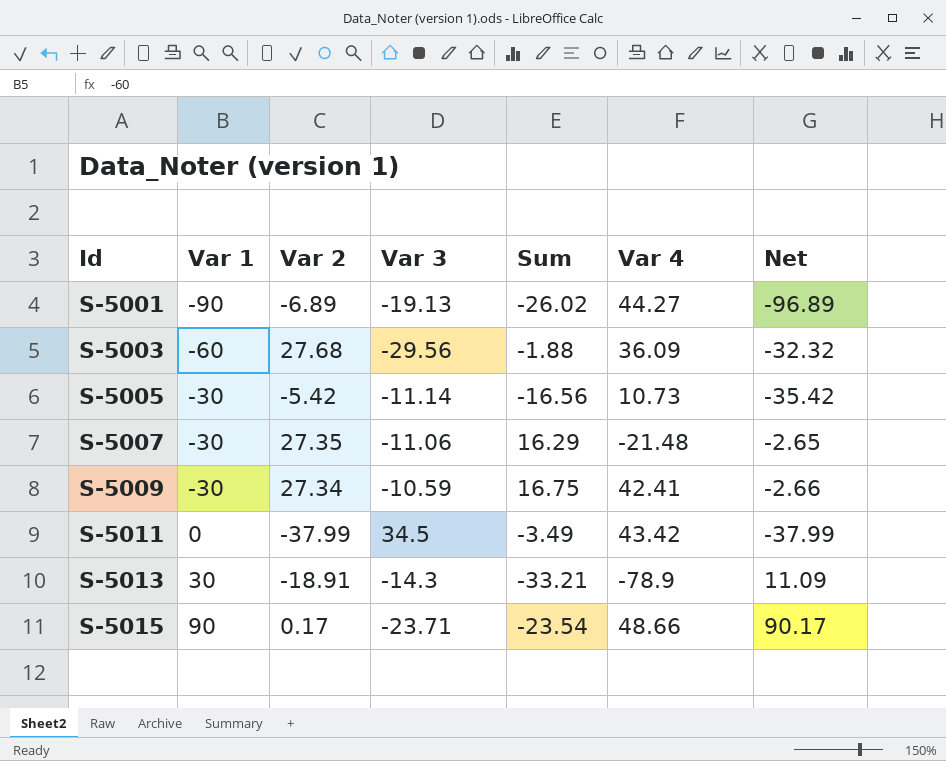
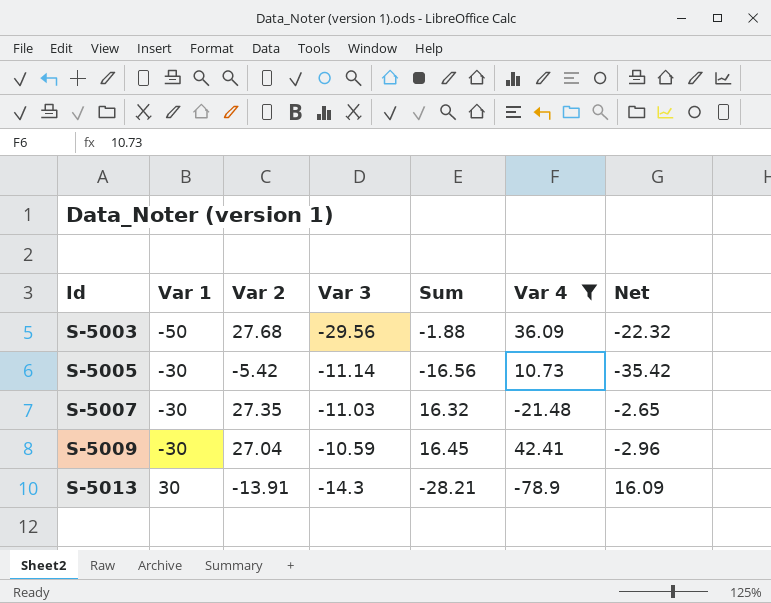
filter: none -> Var 4 <= 42.41
S-5003 | Var 1: -60 -> -50
S-5003 | Net: -32.32 -> -22.32
S-5007 | Var 3: -11.06 -> -11.03
S-5007 | Sum: 16.29 -> 16.32
S-5009 | Var 2: 27.34 -> 27.04
S-5009 | Sum: 16.75 -> 16.45
S-5009 | Net: -2.66 -> -2.96
S-5013 | Var 2: -18.91 -> -13.91
S-5013 | Sum: -33.21 -> -28.21
S-5013 | Net: 11.09 -> 16.09

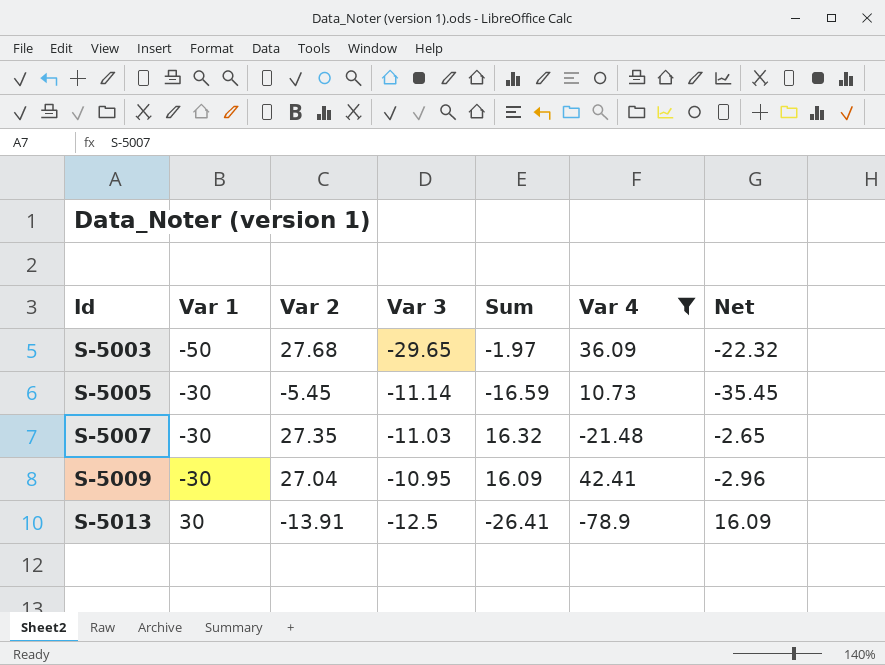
S-5003 | Var 3: -29.56 -> -29.65
S-5003 | Sum: -1.88 -> -1.97
S-5005 | Var 2: -5.42 -> -5.45
S-5005 | Sum: -16.56 -> -16.59
S-5005 | Net: -35.42 -> -35.45
S-5009 | Var 3: -10.59 -> -10.95
S-5009 | Sum: 16.45 -> 16.09
S-5013 | Var 3: -14.3 -> -12.5
S-5013 | Sum: -28.21 -> -26.41

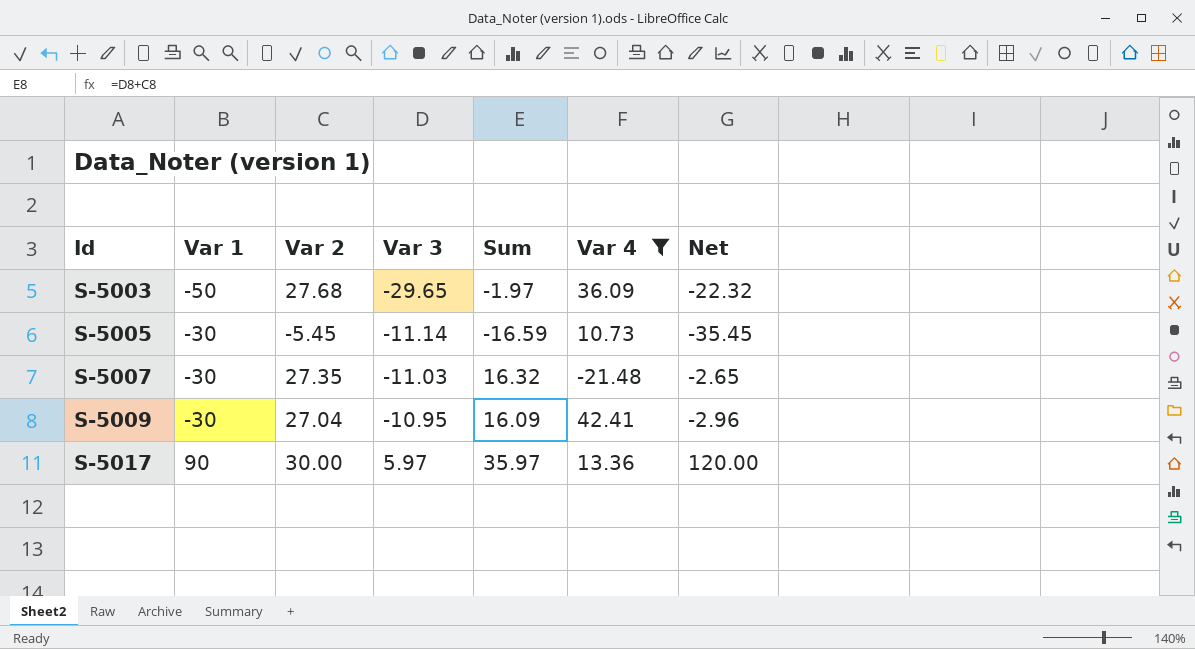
row S-5013: 30 | -13.91 | -12.5 | -26.41 | -78.9 | 16.09 -> none
row S-5017: none -> 90 | 30.00 | 5.97 | 35.97 | 13.36 | 120.00

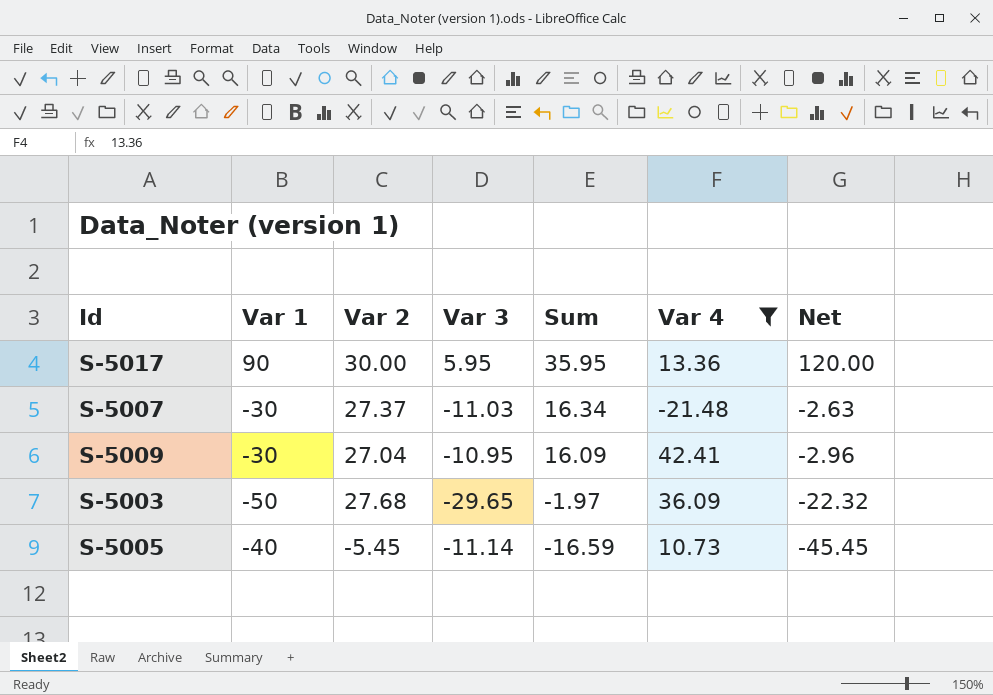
row order: Id ascending -> Sum descending
S-5017 | Var 3: 5.97 -> 5.95
S-5017 | Sum: 35.97 -> 35.95
S-5007 | Var 2: 27.35 -> 27.37
S-5007 | Sum: 16.32 -> 16.34
S-5007 | Net: -2.65 -> -2.63
S-5005 | Var 1: -30 -> -40
S-5005 | Net: -35.45 -> -45.45

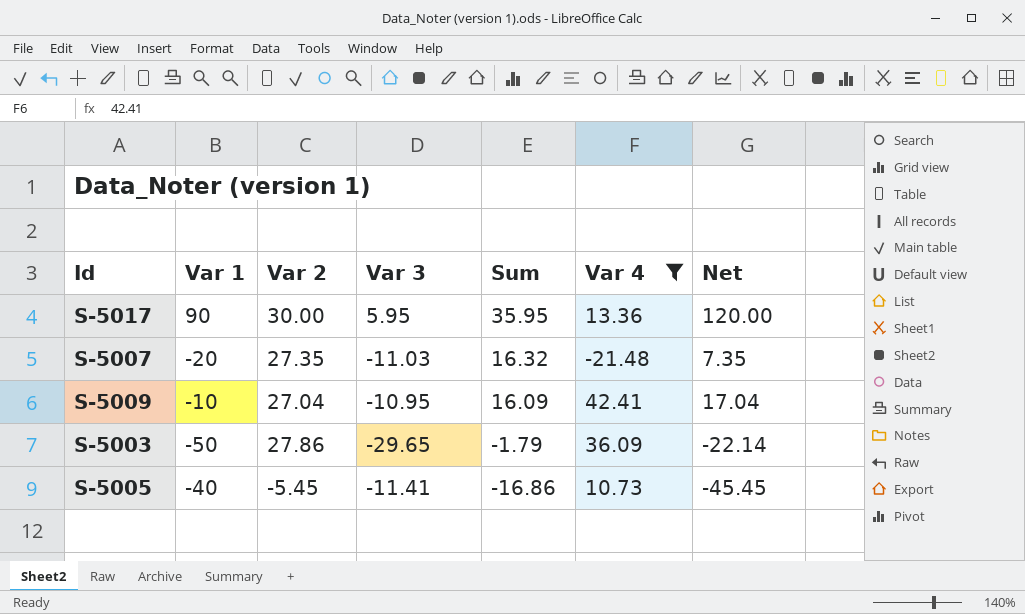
S-5007 | Var 1: -30 -> -20
S-5007 | Var 2: 27.37 -> 27.35
S-5007 | Sum: 16.34 -> 16.32
S-5007 | Net: -2.63 -> 7.35
S-5009 | Var 1: -30 -> -10
S-5009 | Net: -2.96 -> 17.04
S-5003 | Var 2: 27.68 -> 27.86
S-5003 | Sum: -1.97 -> -1.79
S-5003 | Net: -22.32 -> -22.14
S-5005 | Var 3: -11.14 -> -11.41
S-5005 | Sum: -16.59 -> -16.86

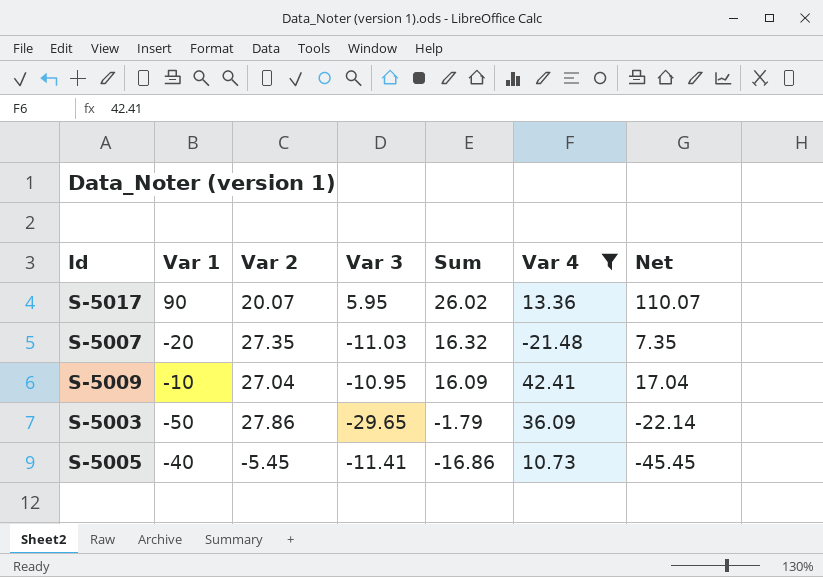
S-5017 | Var 2: 30.00 -> 20.07
S-5017 | Sum: 35.95 -> 26.02
S-5017 | Net: 120.00 -> 110.07

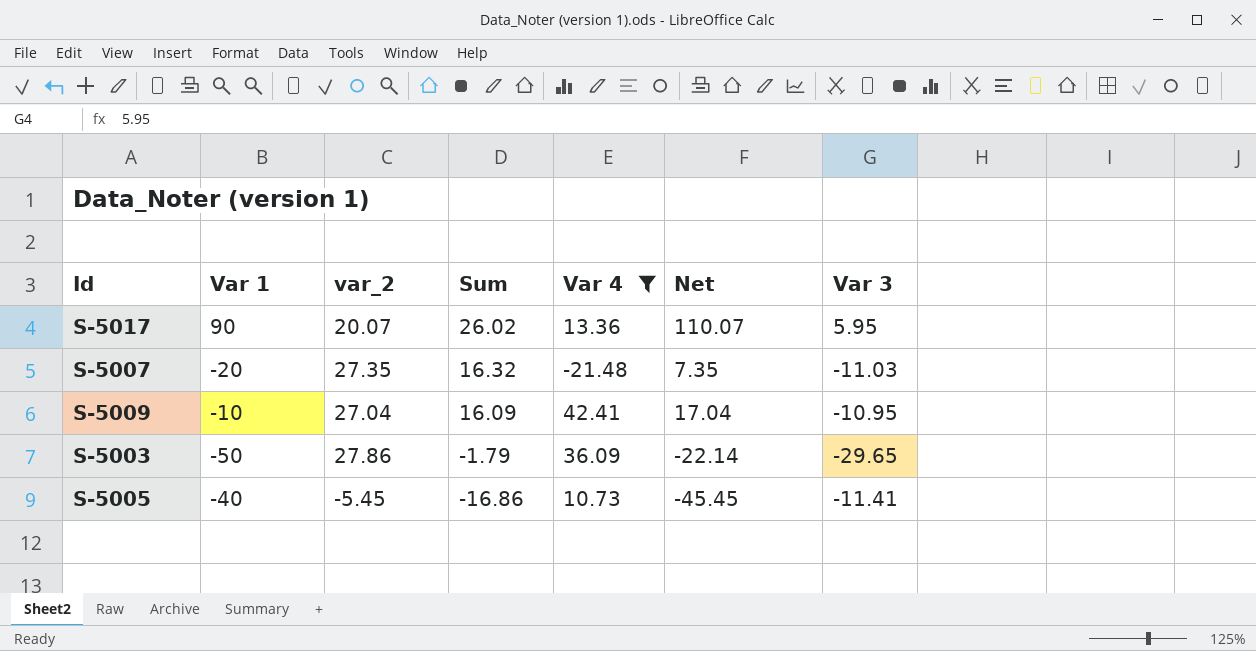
column name: Var 2 -> var_2
column Var 3 | position: 4 -> 7

